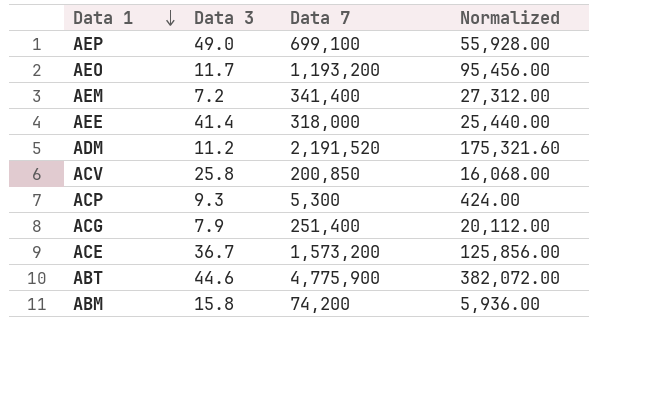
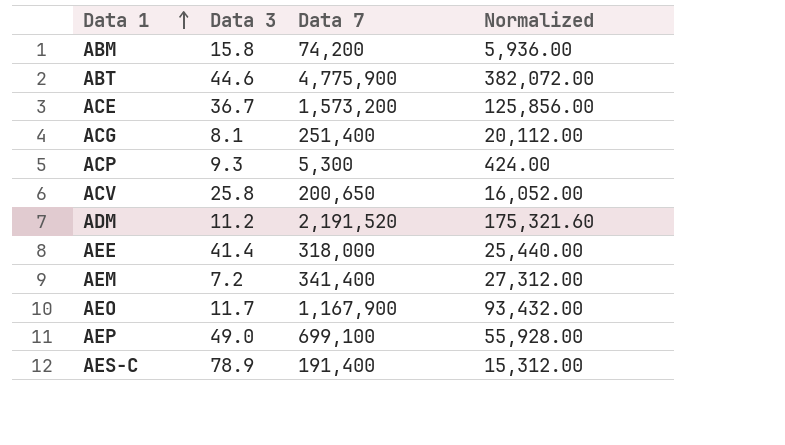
row order: Data 1 descending -> Data 1 ascending
ACG | Data 3: 7.9 -> 8.1
ACV | Data 7: 200,850 -> 200,650
ACV | Normalized: 16,068.00 -> 16,052.00
AEO | Data 7: 1,193,200 -> 1,167,900
AEO | Normalized: 95,456.00 -> 93,432.00
row AES-C: none -> 78.9 | 191,400 | 15,312.00

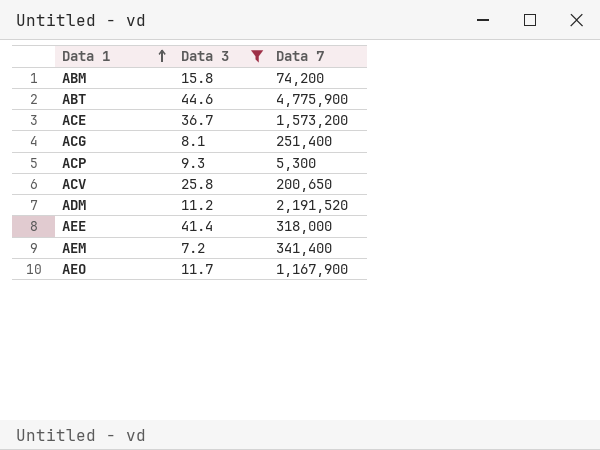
filter: none -> Data 3 <= 44.6
column Normalized | formula: [Data 7] * 0.08 -> none

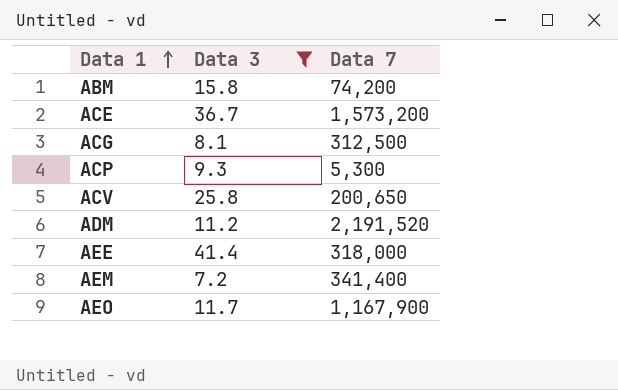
row ABT: 44.6 | 4,775,900 -> none
ACG | Data 7: 251,400 -> 312,500

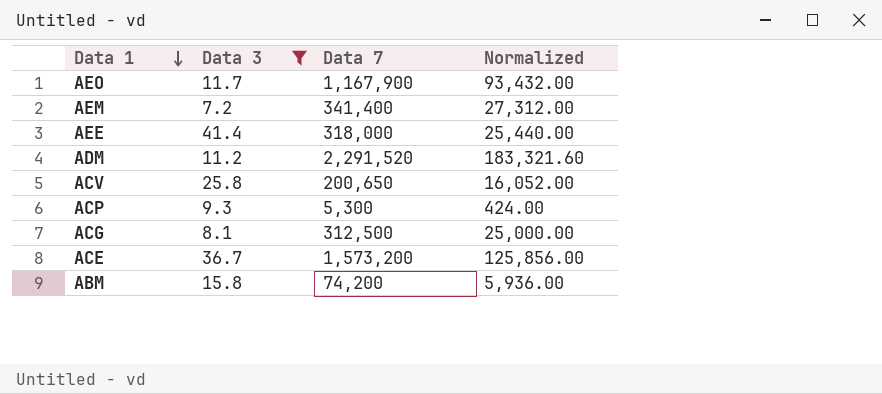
row order: Data 1 ascending -> Data 1 descending
column Normalized | formula: none -> [Data 7] * 0.08
ADM | Data 7: 2,191,520 -> 2,291,520

